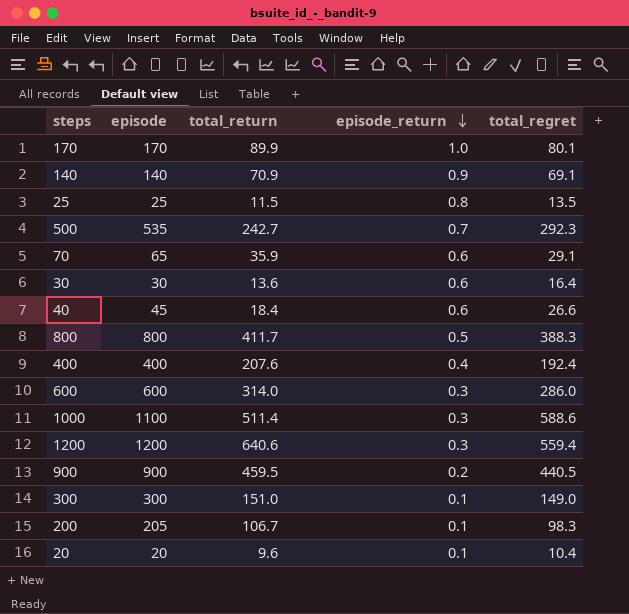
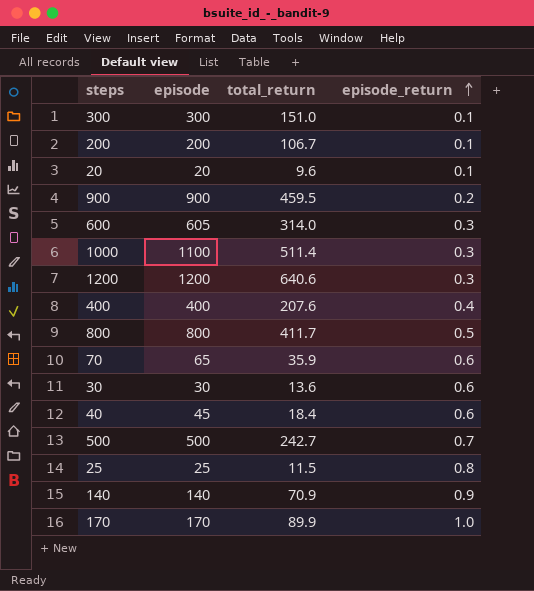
row order: episode_return descending -> episode_return ascending
column total_regret | formula: [episode] - [total_return] -> none
200 | episode: 205 -> 200
600 | episode: 600 -> 605
500 | episode: 535 -> 500

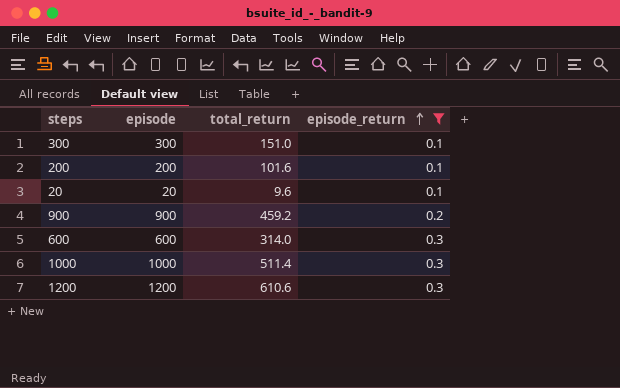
filter: none -> episode_return <= 0.3
200 | total_return: 106.7 -> 101.6
900 | total_return: 459.5 -> 459.2
600 | episode: 605 -> 600
1000 | episode: 1100 -> 1000
1200 | total_return: 640.6 -> 610.6

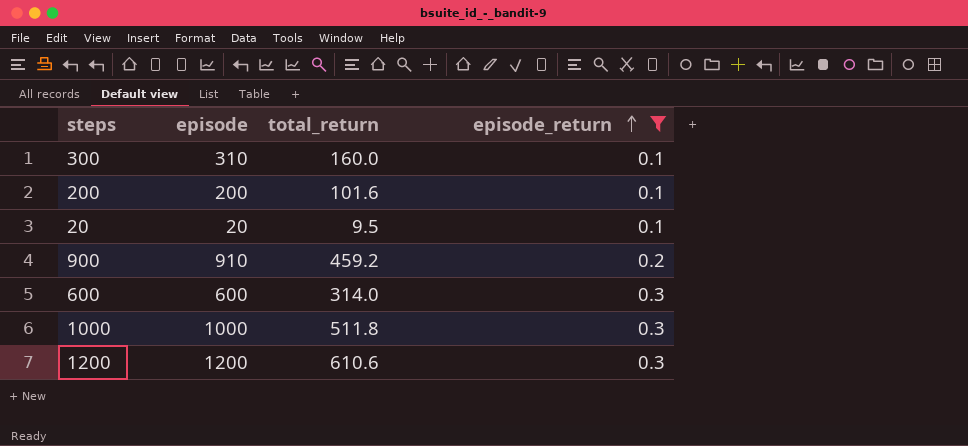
300 | episode: 300 -> 310
300 | total_return: 151.0 -> 160.0
20 | total_return: 9.6 -> 9.5
900 | episode: 900 -> 910
1000 | total_return: 511.4 -> 511.8

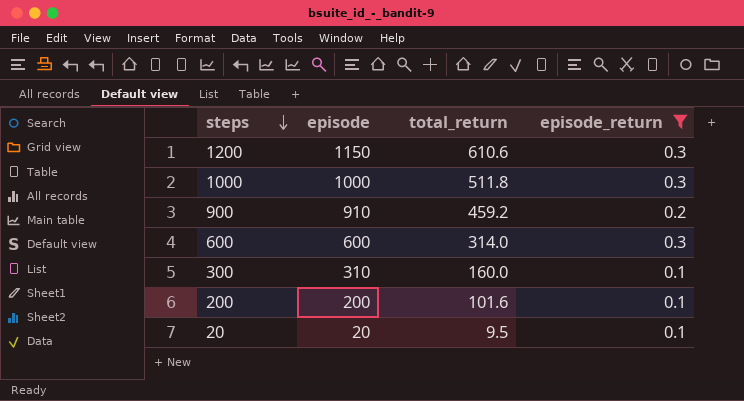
row order: episode_return ascending -> steps descending
1200 | episode: 1200 -> 1150

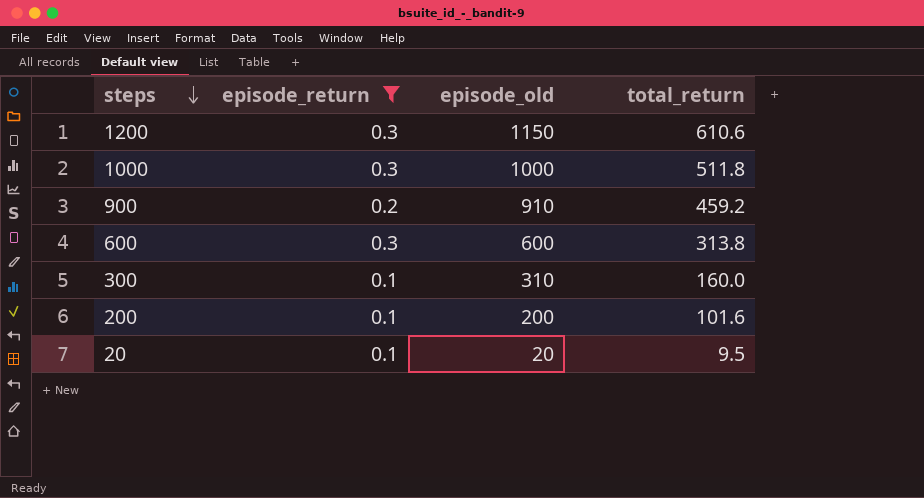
column episode_return | position: 4 -> 2
column name: episode -> episode_old
600 | total_return: 314.0 -> 313.8

